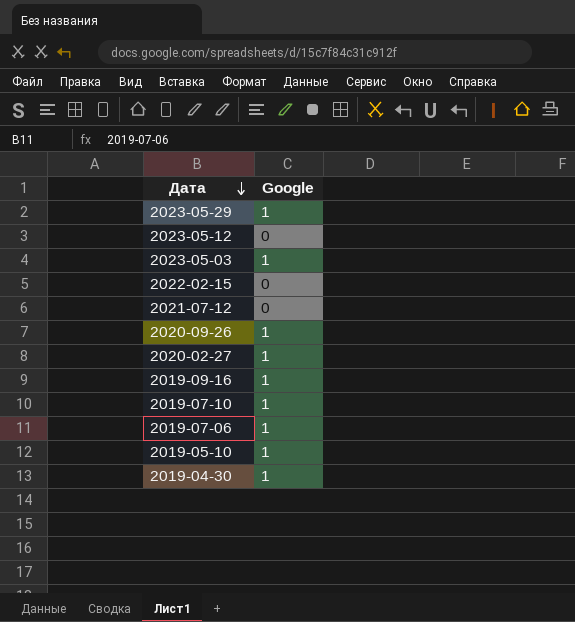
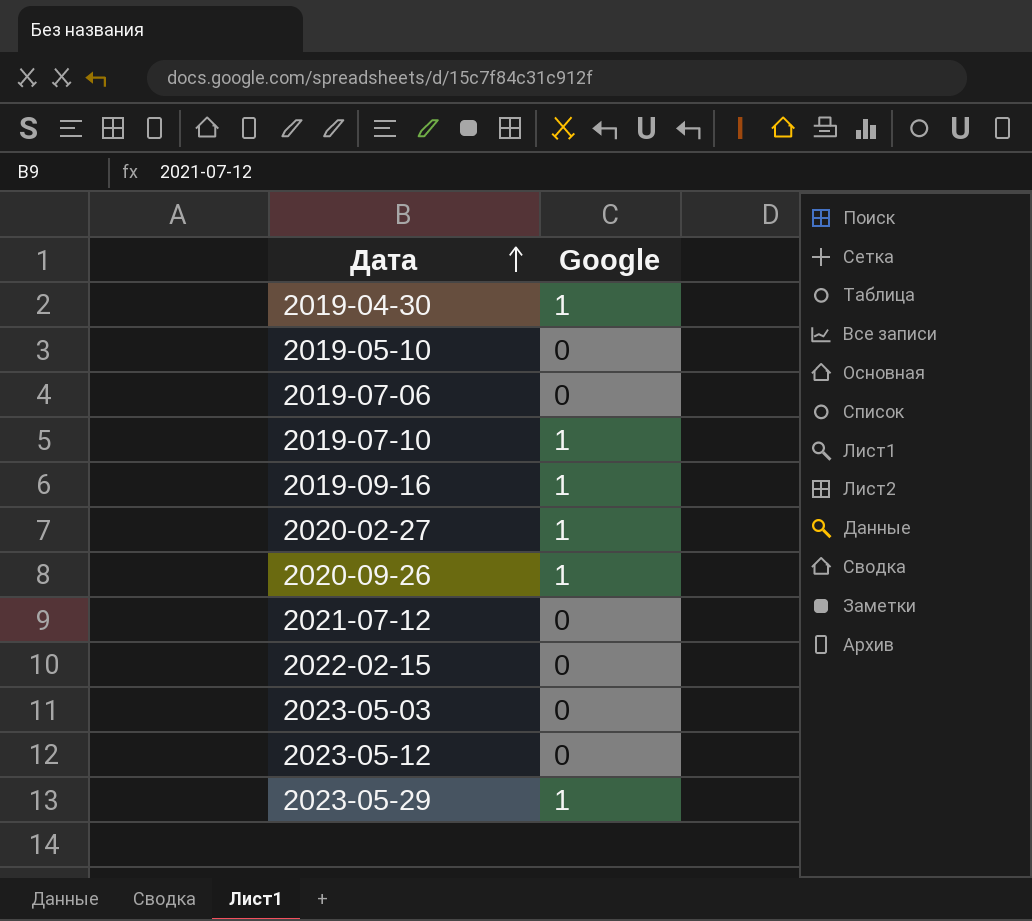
row order: Дата descending -> Дата ascending
2019-05-10 | Google: 1 -> 0
2019-07-06 | Google: 1 -> 0
2023-05-03 | Google: 1 -> 0

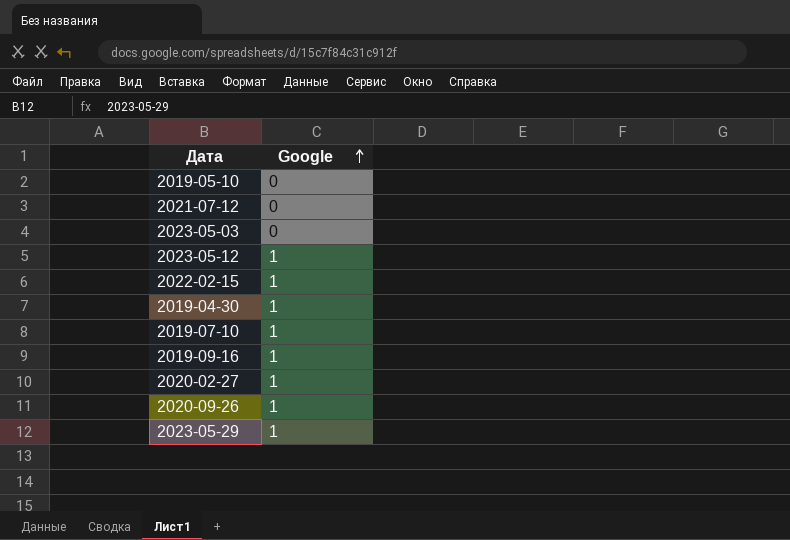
row order: Дата ascending -> Google ascending
row 2019-07-06: 0 -> none
2023-05-12 | Google: 0 -> 1
2022-02-15 | Google: 0 -> 1

